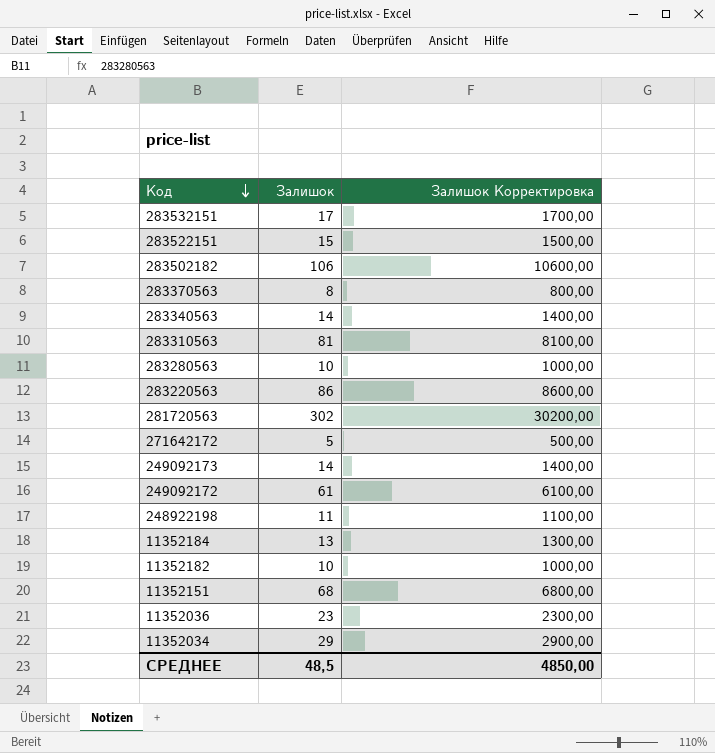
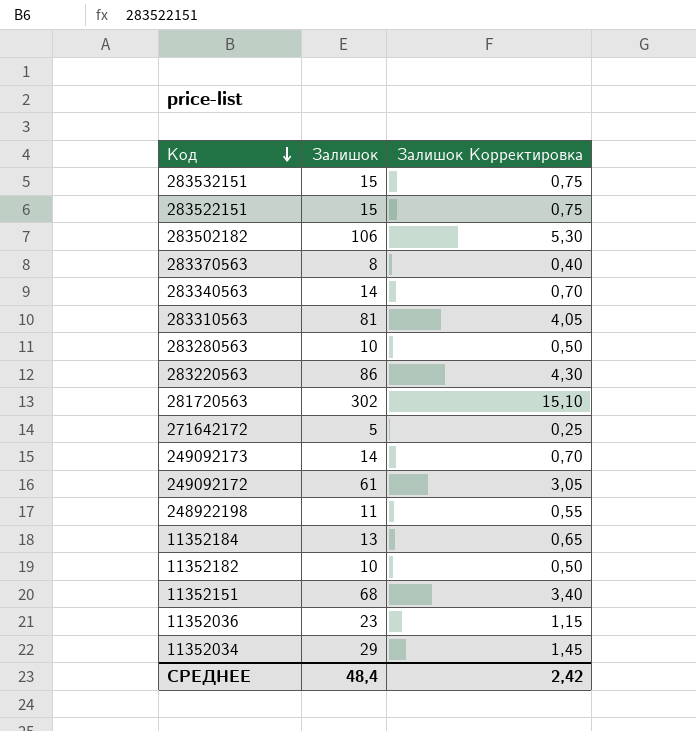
column Залишок Корректировка | formula: [Залишок] * 100 -> [Залишок] * 0,05
283532151 | Залишок: 17 -> 15
СРЕДНЕЕ | Залишок: 48,5 -> 48,4
СРЕДНЕЕ | Залишок Корректировка: 4850,00 -> 2,42

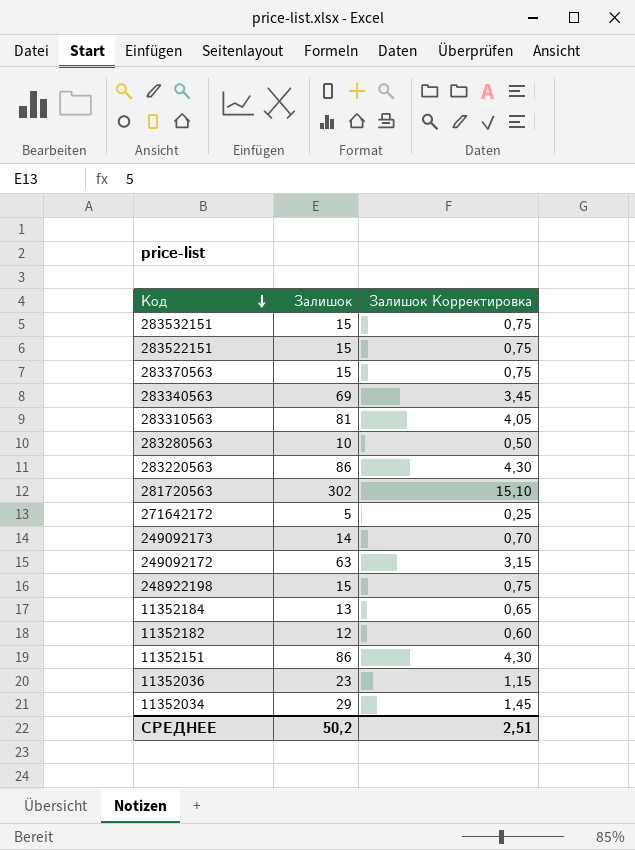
row 283502182: 106 | 5,30 -> none
283370563 | Залишок: 8 -> 15
283370563 | Залишок Корректировка: 0,40 -> 0,75
283340563 | Залишок: 14 -> 69
283340563 | Залишок Корректировка: 0,70 -> 3,45
249092172 | Залишок: 61 -> 63
249092172 | Залишок Корректировка: 3,05 -> 3,15
248922198 | Залишок: 11 -> 15
248922198 | Залишок Корректировка: 0,55 -> 0,75
11352182 | Залишок: 10 -> 12
11352182 | Залишок Корректировка: 0,50 -> 0,60
11352151 | Залишок: 68 -> 86
11352151 | Залишок Корректировка: 3,40 -> 4,30
СРЕДНЕЕ | Залишок: 48,4 -> 50,2
СРЕДНЕЕ | Залишок Корректировка: 2,42 -> 2,51

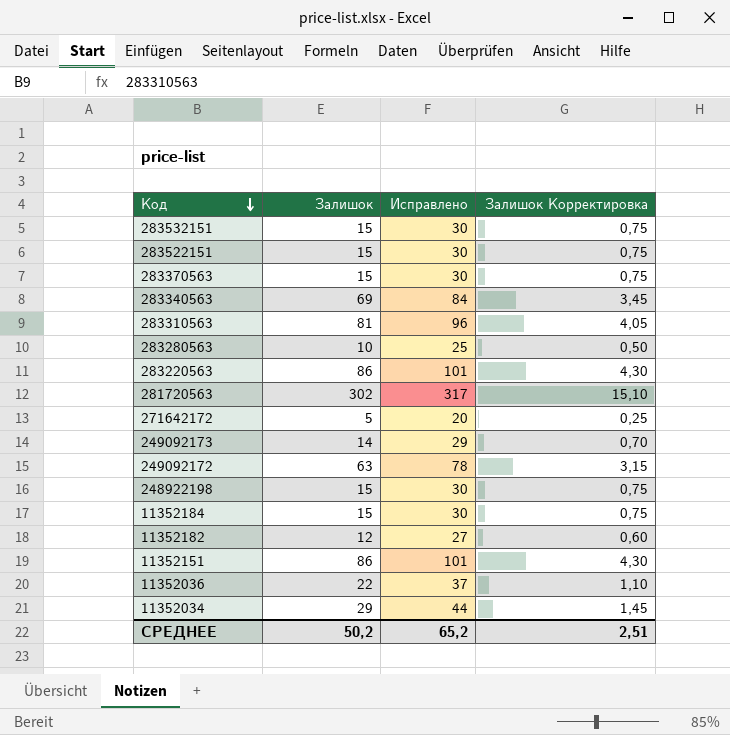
column Исправлено | formula: none -> [Залишок] + 15
11352184 | Залишок: 13 -> 15
11352184 | Залишок Корректировка: 0,65 -> 0,75
11352036 | Залишок: 23 -> 22
11352036 | Залишок Корректировка: 1,15 -> 1,10

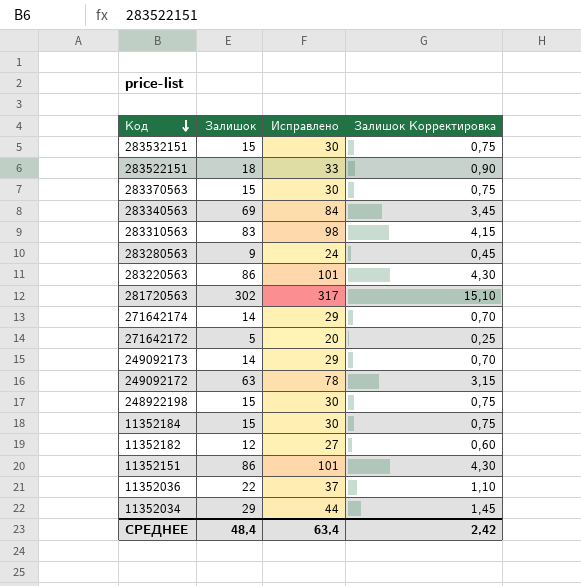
283522151 | Залишок: 15 -> 18
283522151 | Исправлено: 30 -> 33
283522151 | Залишок Корректировка: 0,75 -> 0,90
283310563 | Залишок: 81 -> 83
283310563 | Исправлено: 96 -> 98
283310563 | Залишок Корректировка: 4,05 -> 4,15
283280563 | Залишок: 10 -> 9
283280563 | Исправлено: 25 -> 24
283280563 | Залишок Корректировка: 0,50 -> 0,45
row 271642174: none -> 14 | 29 | 0,70
СРЕДНЕЕ | Залишок: 50,2 -> 48,4
СРЕДНЕЕ | Исправлено: 65,2 -> 63,4
СРЕДНЕЕ | Залишок Корректировка: 2,51 -> 2,42

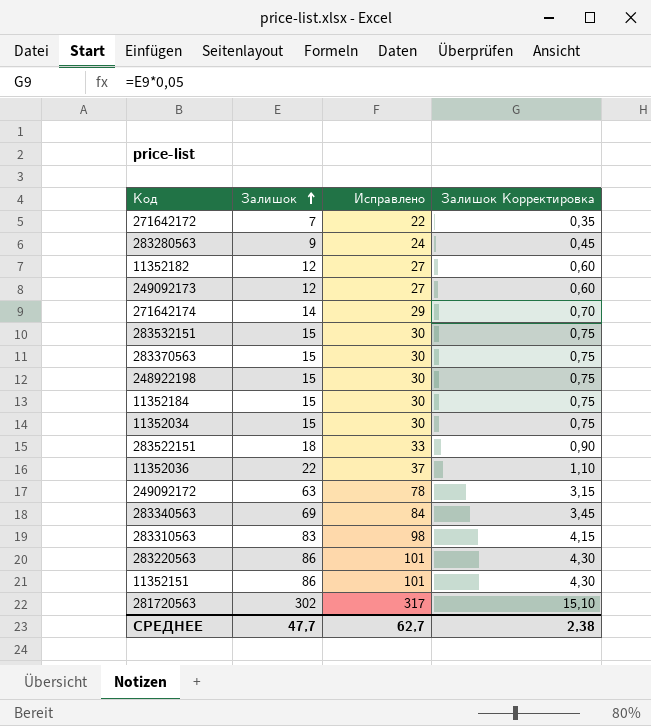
row order: Код descending -> Залишок ascending
271642172 | Залишок: 5 -> 7
271642172 | Исправлено: 20 -> 22
271642172 | Залишок Корректировка: 0,25 -> 0,35
249092173 | Залишок: 14 -> 12
249092173 | Исправлено: 29 -> 27
249092173 | Залишок Корректировка: 0,70 -> 0,60
11352034 | Залишок: 29 -> 15
11352034 | Исправлено: 44 -> 30
11352034 | Залишок Корректировка: 1,45 -> 0,75
СРЕДНЕЕ | Залишок: 48,4 -> 47,7
СРЕДНЕЕ | Исправлено: 63,4 -> 62,7
СРЕДНЕЕ | Залишок Корректировка: 2,42 -> 2,38

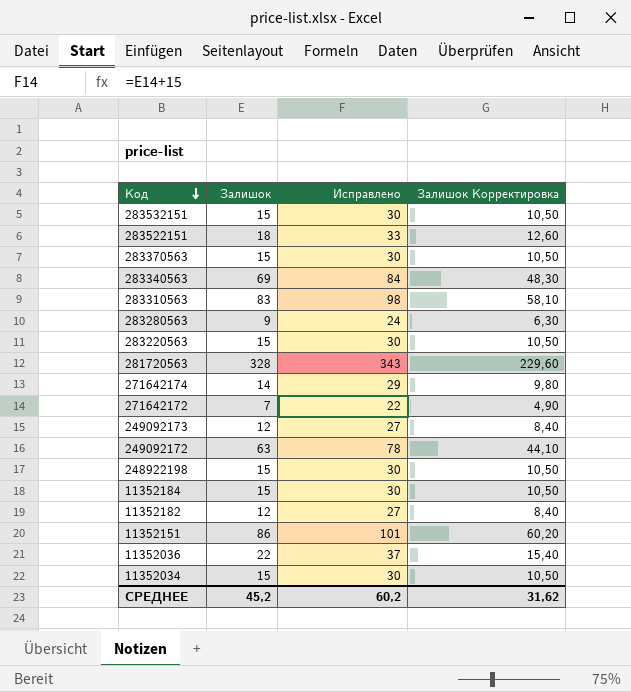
row order: Залишок ascending -> Код descending
column Залишок Корректировка | formula: [Залишок] * 0,05 -> [Залишок] * 0,7
283220563 | Залишок: 86 -> 15
283220563 | Исправлено: 101 -> 30
281720563 | Залишок: 302 -> 328
281720563 | Исправлено: 317 -> 343
СРЕДНЕЕ | Залишок: 47,7 -> 45,2
СРЕДНЕЕ | Исправлено: 62,7 -> 60,2
СРЕДНЕЕ | Залишок Корректировка: 2,38 -> 31,62

